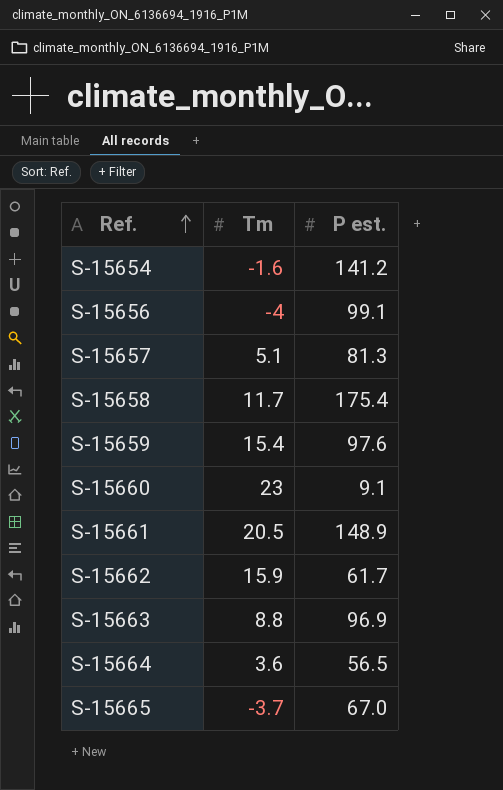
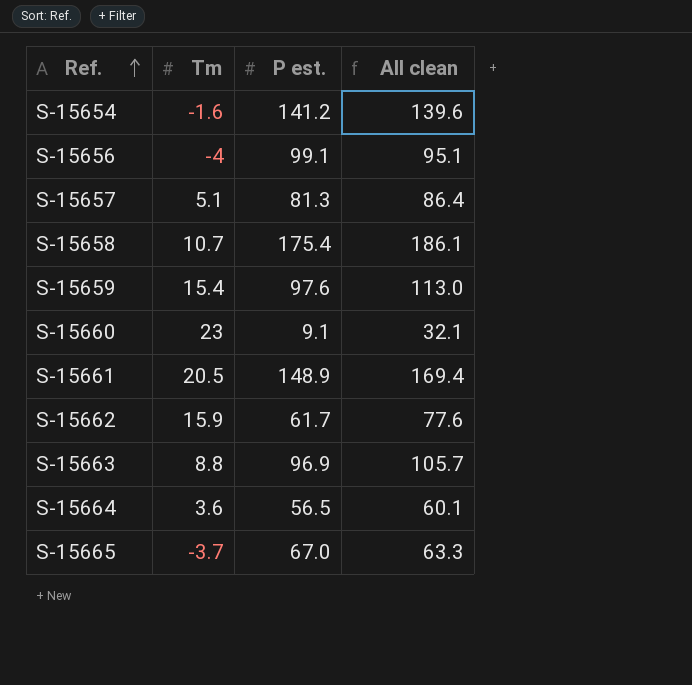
column All clean | formula: none -> [Tm] + [P est.]
S-15658 | Tm: 11.7 -> 10.7

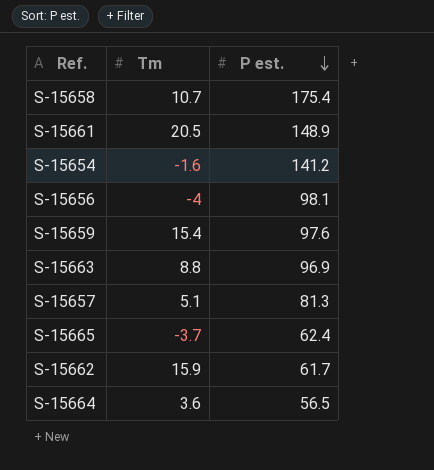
row order: Ref. ascending -> P est. descending
column All clean | formula: [Tm] + [P est.] -> none
row S-15660: 23 | 9.1 | 32.1 -> none
S-15656 | P est.: 99.1 -> 98.1
S-15665 | P est.: 67.0 -> 62.4

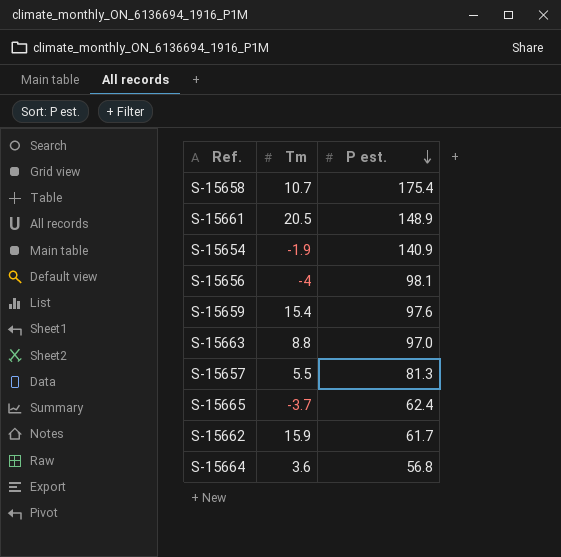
S-15654 | Tm: -1.6 -> -1.9
S-15654 | P est.: 141.2 -> 140.9
S-15663 | P est.: 96.9 -> 97.0
S-15657 | Tm: 5.1 -> 5.5
S-15664 | P est.: 56.5 -> 56.8

